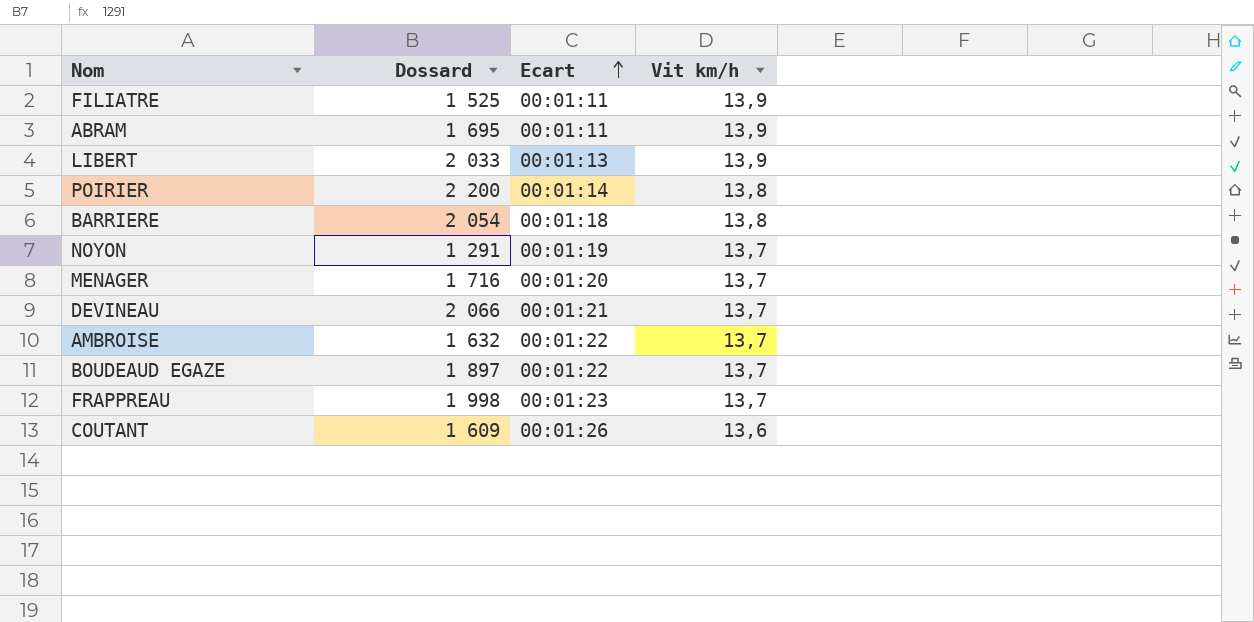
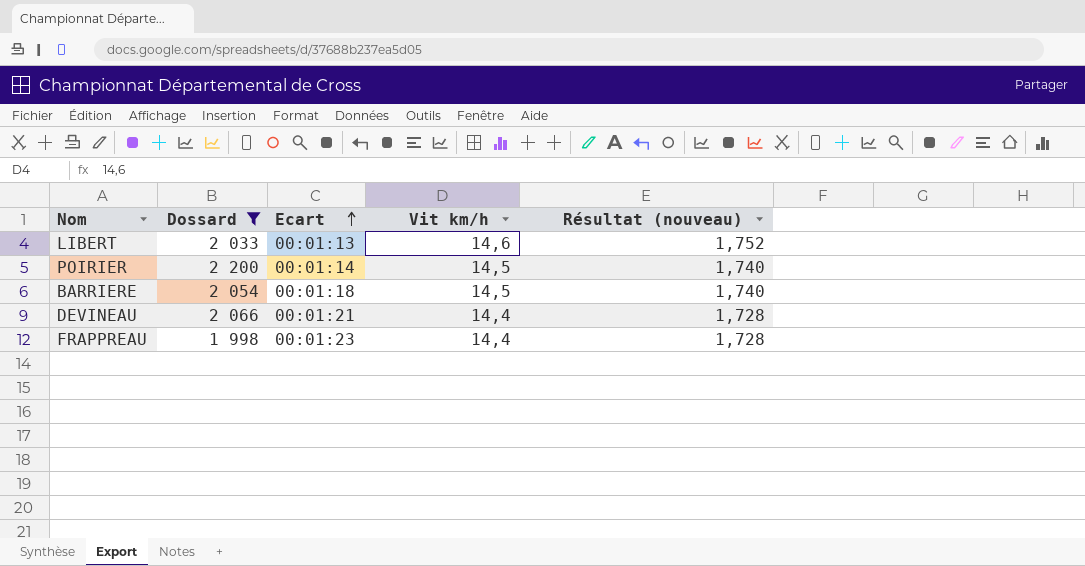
filter: none -> Dossard >= 1 998
column Résultat (nouveau) | formula: none -> [Vit km/h] * 0,12
LIBERT | Vit km/h: 13,9 -> 14,6
POIRIER | Vit km/h: 13,8 -> 14,5
BARRIERE | Vit km/h: 13,8 -> 14,5
DEVINEAU | Vit km/h: 13,7 -> 14,4
FRAPPREAU | Vit km/h: 13,7 -> 14,4

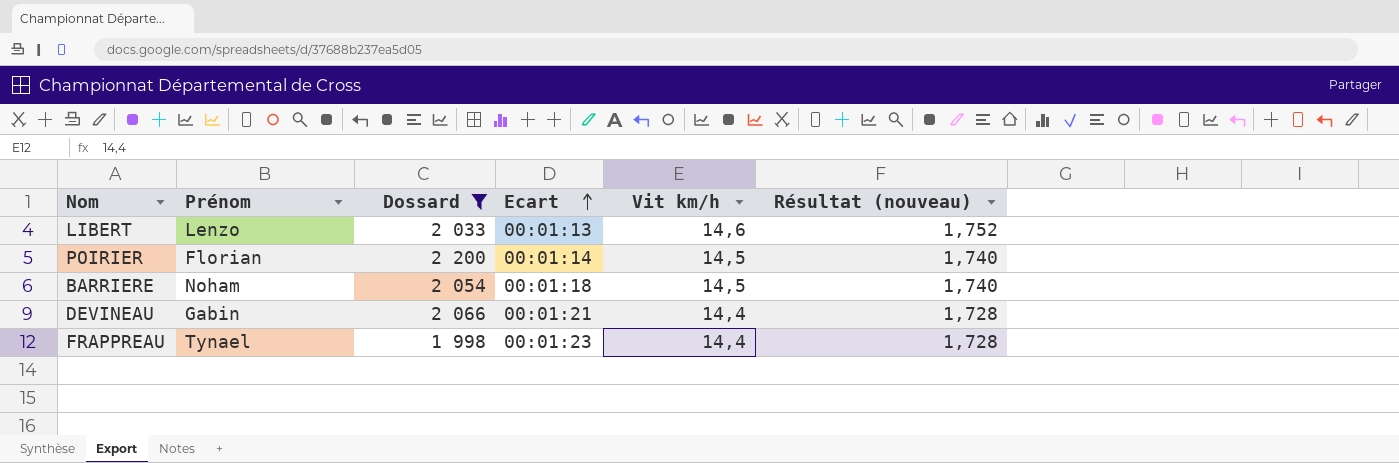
column Prénom | position: none -> 2

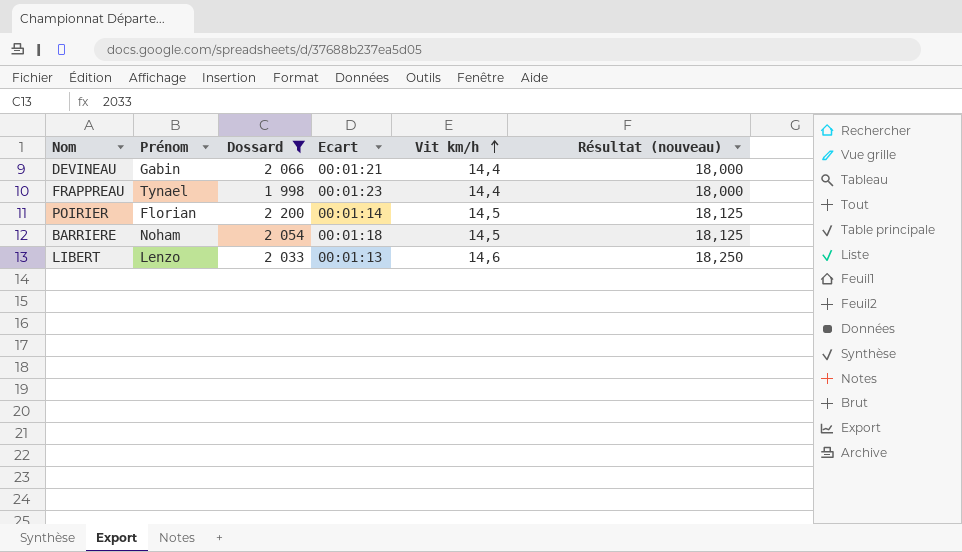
row order: Ecart ascending -> Vit km/h ascending
column Résultat (nouveau) | formula: [Vit km/h] * 0,12 -> [Vit km/h] * 1,25

